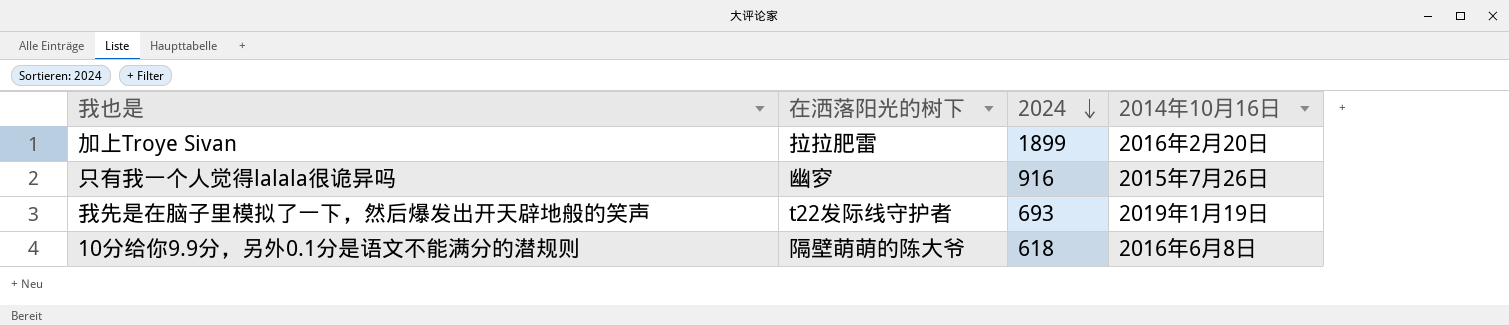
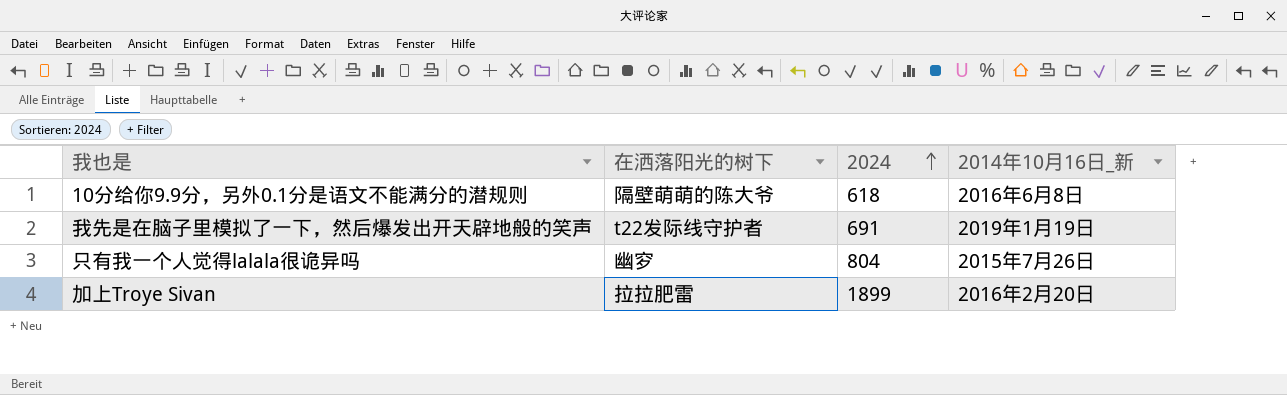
row order: 2024 descending -> 2024 ascending
column name: 2014年10月16日 -> 2014年10月16日_新
我先是在脑子里模拟了一下，然后爆发出开天辟地般的笑声 | 2024: 693 -> 691
只有我一个人觉得lalala很诡异吗 | 2024: 916 -> 804

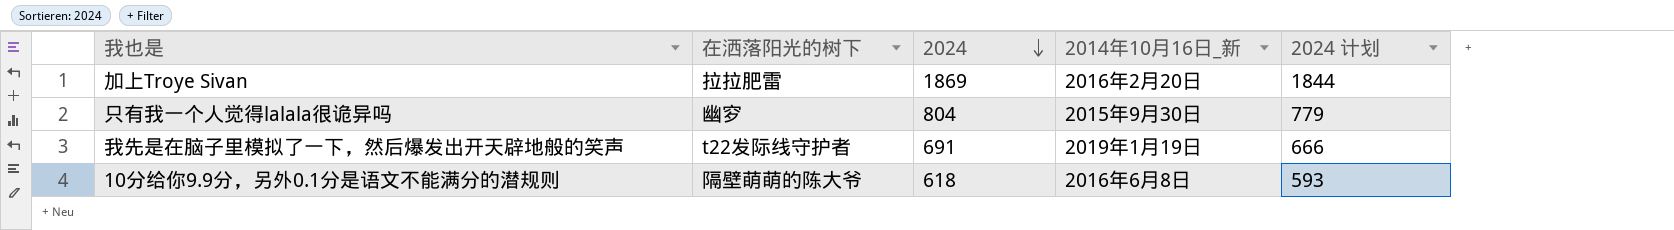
row order: 2024 ascending -> 2024 descending
column 2024 计划 | formula: none -> [2024] - 25
加上Troye Sivan | 2024: 1899 -> 1869
只有我一个人觉得lalala很诡异吗 | 2014年10月16日_新: 2015年7月26日 -> 2015年9月30日

